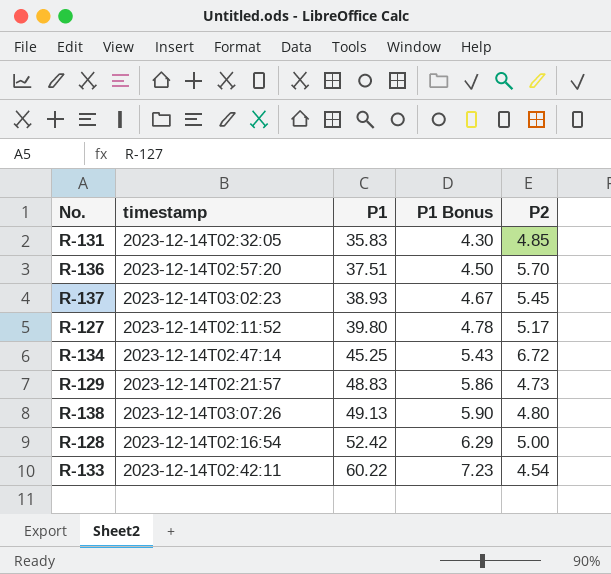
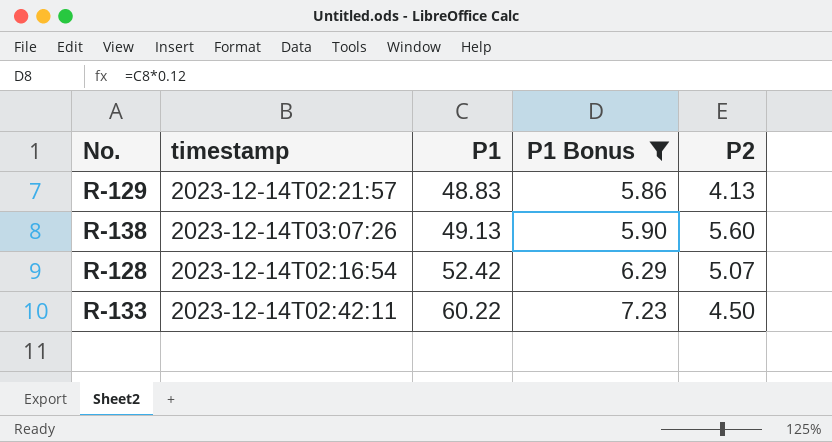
filter: none -> P1 Bonus >= 5.86
R-129 | P2: 4.73 -> 4.13
R-138 | P2: 4.80 -> 5.60
R-128 | P2: 5.00 -> 5.07
R-133 | P2: 4.54 -> 4.50

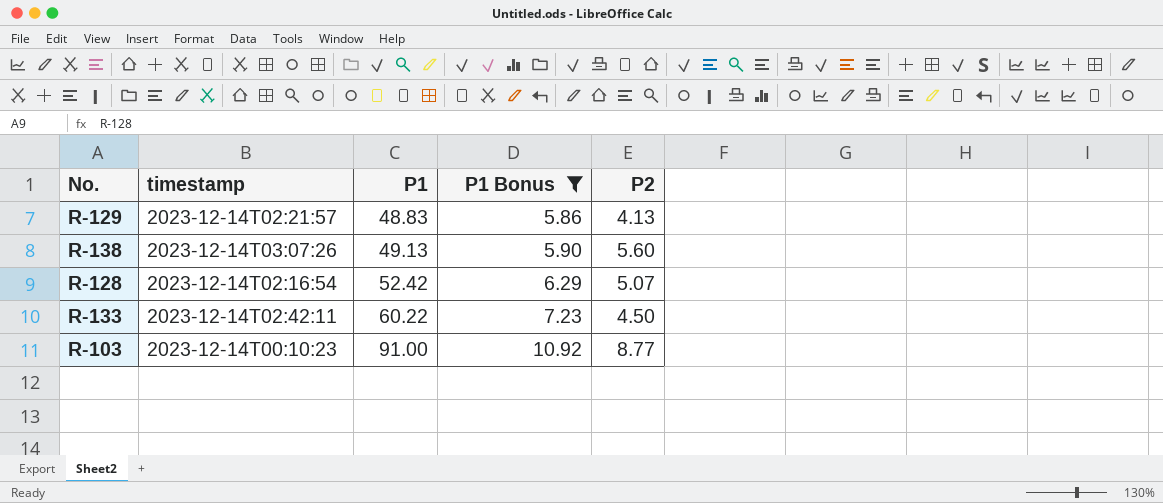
row R-103: none -> 2023-12-14T00:10:23 | 91.00 | 10.92 | 8.77

